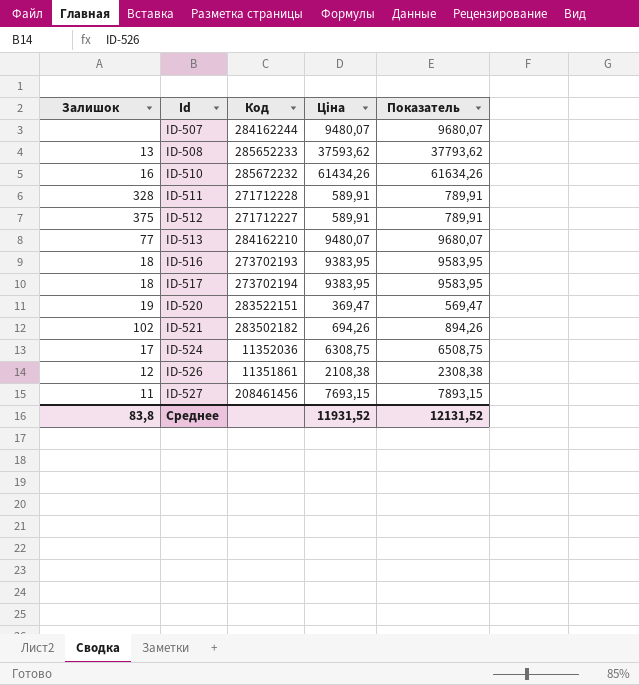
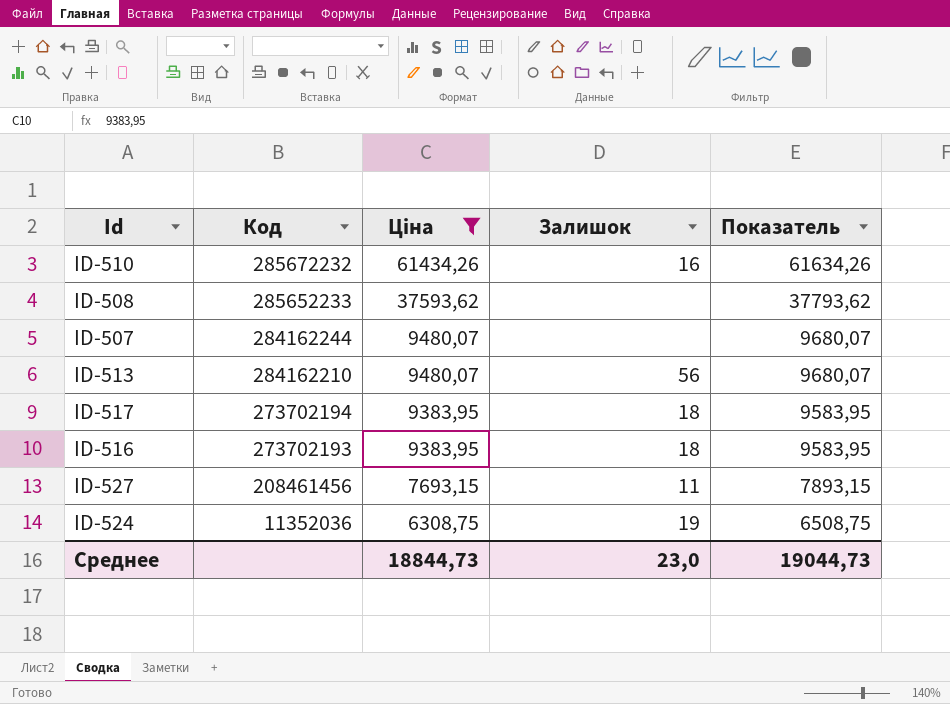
filter: none -> Ціна >= 6308,75
row order: Id ascending -> Код descending
column Залишок | position: 1 -> 4
ID-508 | Залишок: 13 -> none
ID-513 | Залишок: 77 -> 56
ID-524 | Залишок: 17 -> 19
Среднее | Ціна: 11931,52 -> 18844,73
Среднее | Залишок: 83,8 -> 23,0
Среднее | Показатель: 12131,52 -> 19044,73

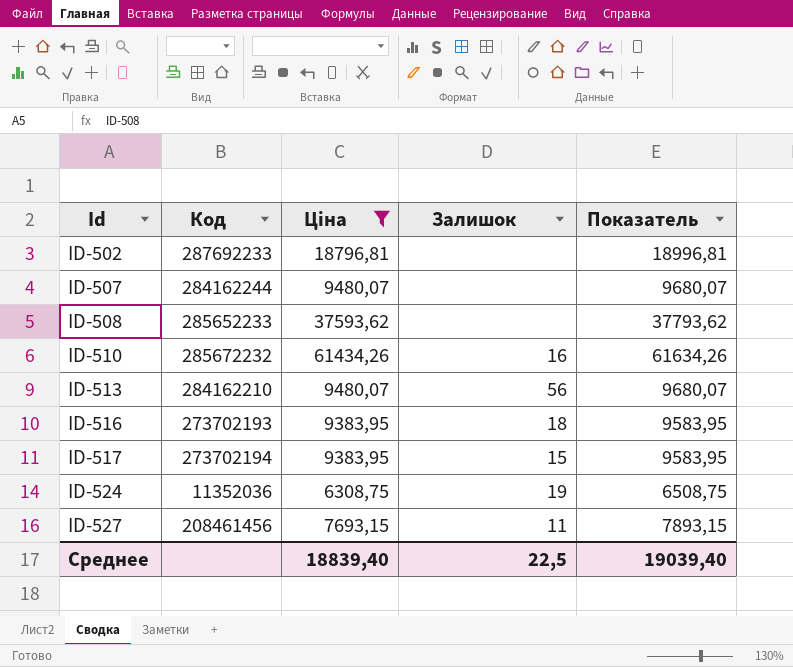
row order: Код descending -> Id ascending
row ID-502: none -> 287692233 | 18796,81 | none | 18996,81
ID-517 | Залишок: 18 -> 15
Среднее | Ціна: 18844,73 -> 18839,40
Среднее | Залишок: 23,0 -> 22,5
Среднее | Показатель: 19044,73 -> 19039,40

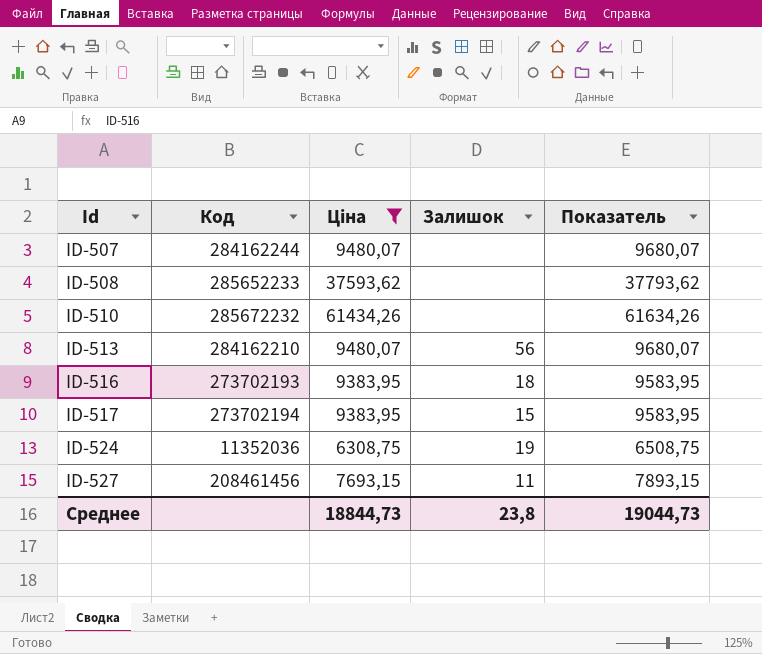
row ID-502: 287692233 | 18796,81 | none | 18996,81 -> none
ID-510 | Залишок: 16 -> none
Среднее | Ціна: 18839,40 -> 18844,73
Среднее | Залишок: 22,5 -> 23,8
Среднее | Показатель: 19039,40 -> 19044,73

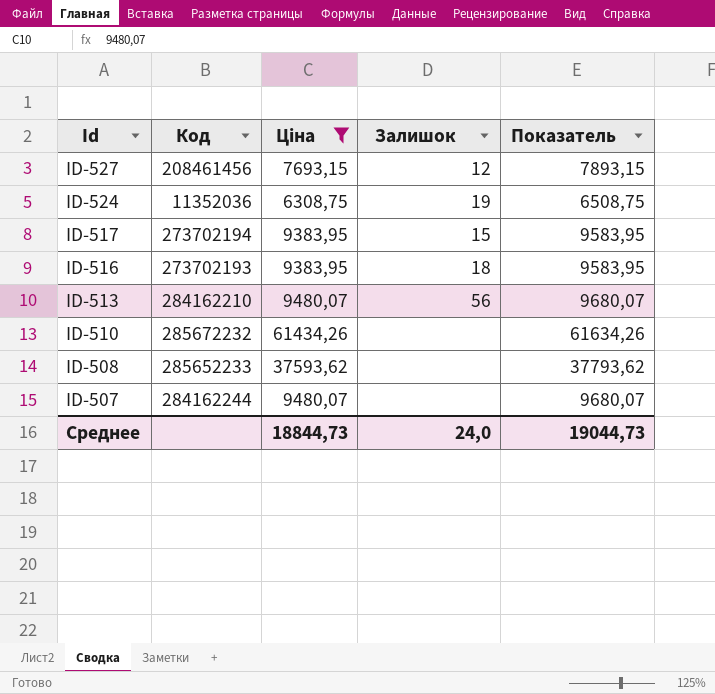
row order: Id ascending -> Id descending
ID-527 | Залишок: 11 -> 12
Среднее | Залишок: 23,8 -> 24,0

